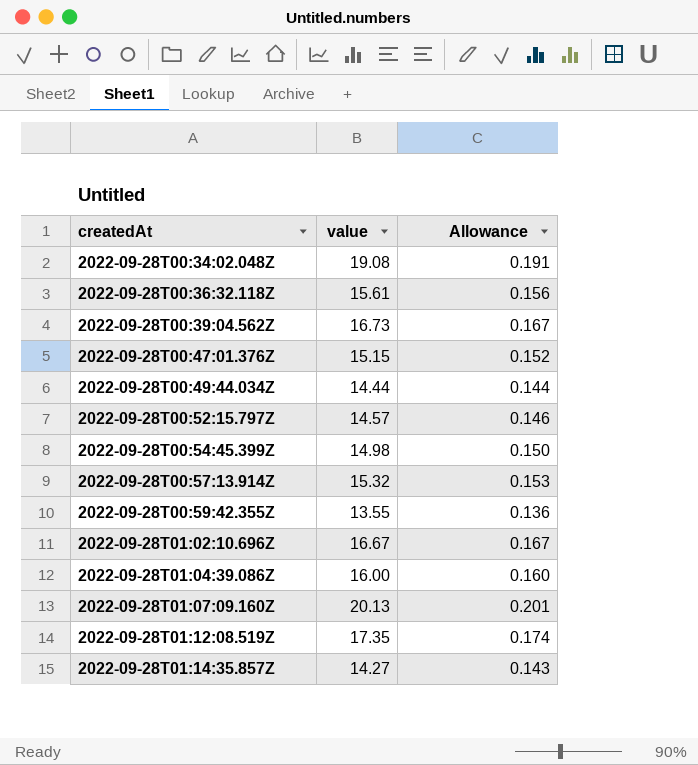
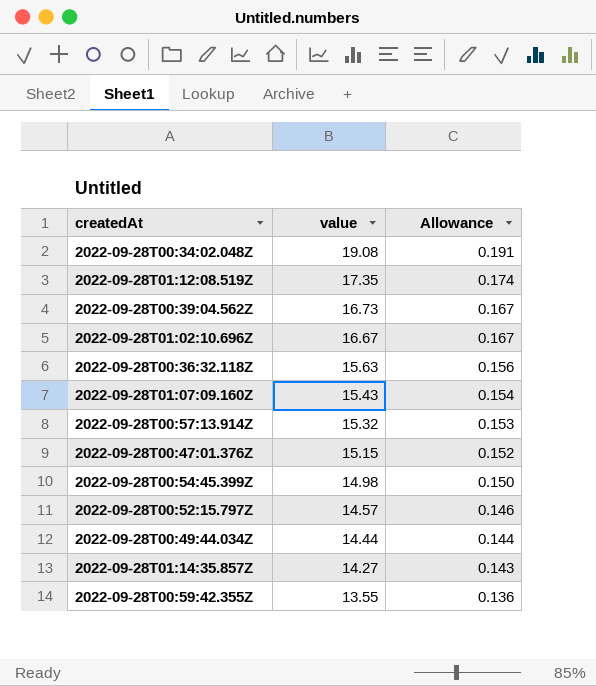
row order: createdAt ascending -> value descending
row 2022-09-28T01:04:39.086Z: 16.00 | 0.160 -> none
2022-09-28T00:36:32.118Z | value: 15.61 -> 15.63
2022-09-28T01:07:09.160Z | value: 20.13 -> 15.43
2022-09-28T01:07:09.160Z | Allowance: 0.201 -> 0.154

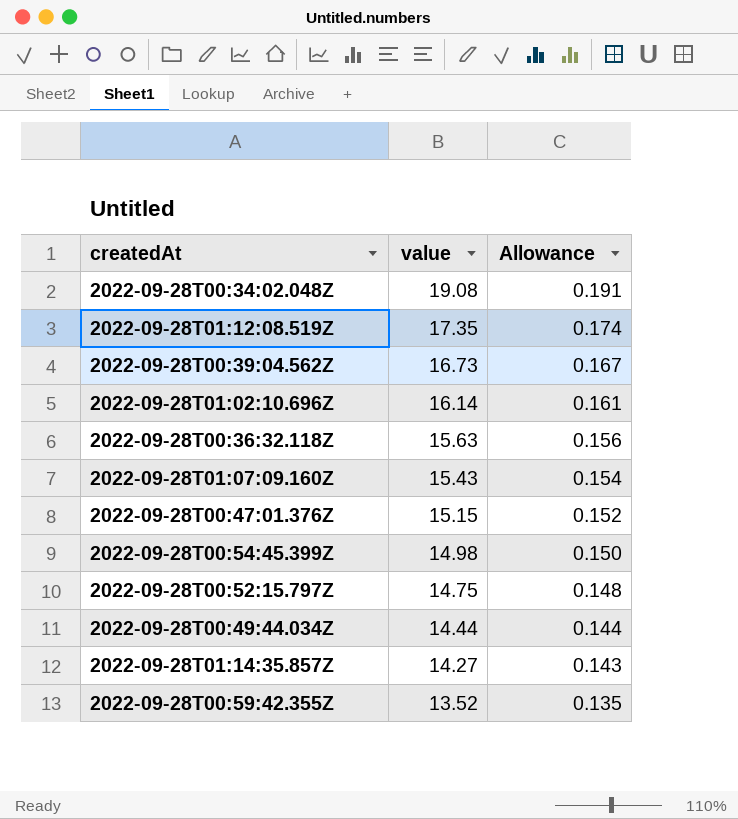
row 2022-09-28T00:57:13.914Z: 15.32 | 0.153 -> none
2022-09-28T01:02:10.696Z | value: 16.67 -> 16.14
2022-09-28T01:02:10.696Z | Allowance: 0.167 -> 0.161
2022-09-28T00:52:15.797Z | value: 14.57 -> 14.75
2022-09-28T00:52:15.797Z | Allowance: 0.146 -> 0.148
2022-09-28T00:59:42.355Z | value: 13.55 -> 13.52
2022-09-28T00:59:42.355Z | Allowance: 0.136 -> 0.135

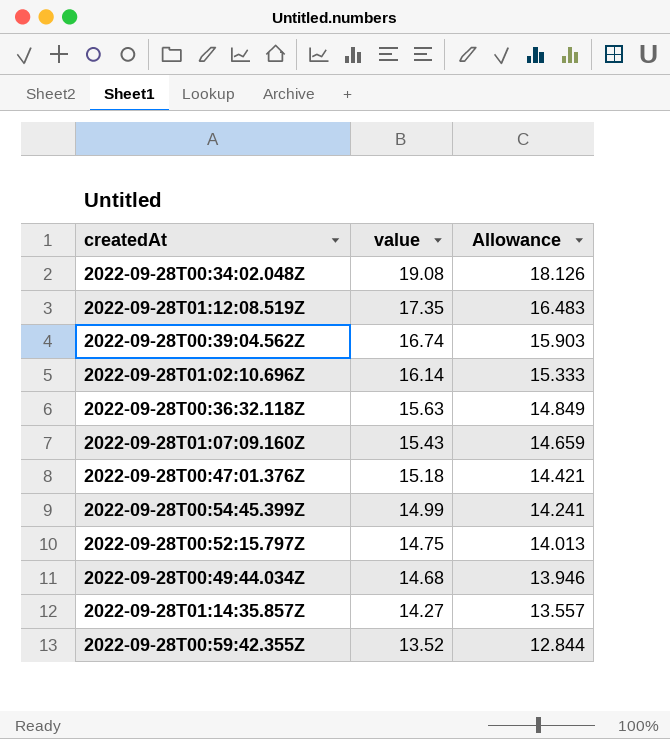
column Allowance | formula: [value] * 0.01 -> [value] * 0.95
2022-09-28T00:39:04.562Z | value: 16.73 -> 16.74
2022-09-28T00:47:01.376Z | value: 15.15 -> 15.18
2022-09-28T00:54:45.399Z | value: 14.98 -> 14.99
2022-09-28T00:49:44.034Z | value: 14.44 -> 14.68

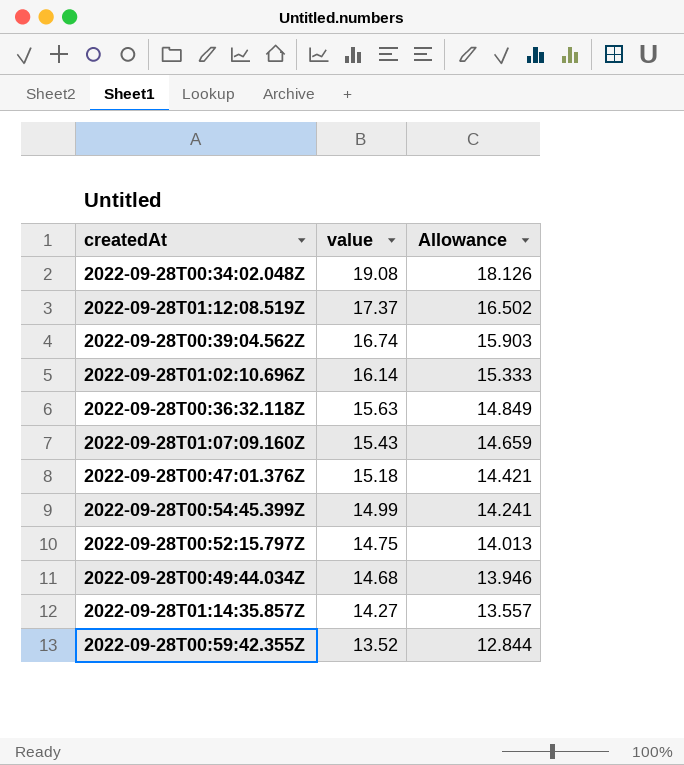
2022-09-28T01:12:08.519Z | value: 17.35 -> 17.37
2022-09-28T01:12:08.519Z | Allowance: 16.483 -> 16.502

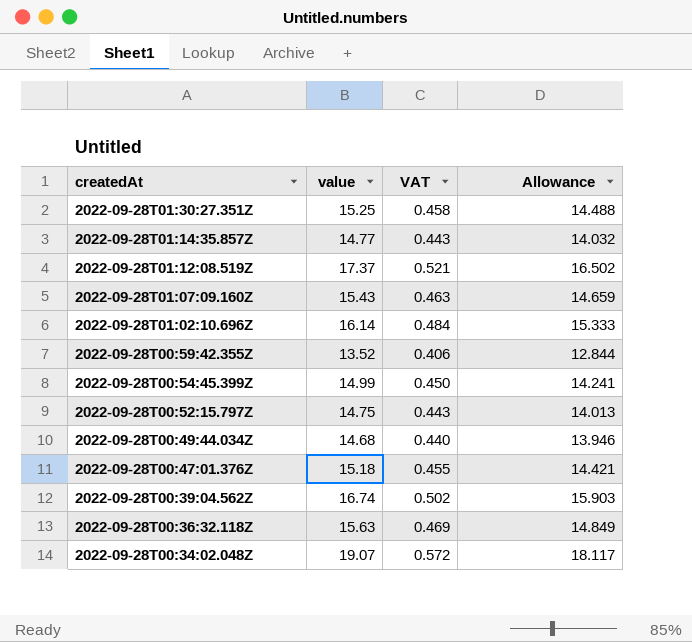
row order: value descending -> createdAt descending
column VAT | formula: none -> [value] * 0.03
row 2022-09-28T01:30:27.351Z: none -> 15.25 | 0.458 | 14.488
2022-09-28T01:14:35.857Z | value: 14.27 -> 14.77
2022-09-28T01:14:35.857Z | Allowance: 13.557 -> 14.032
2022-09-28T00:34:02.048Z | value: 19.08 -> 19.07
2022-09-28T00:34:02.048Z | Allowance: 18.126 -> 18.117

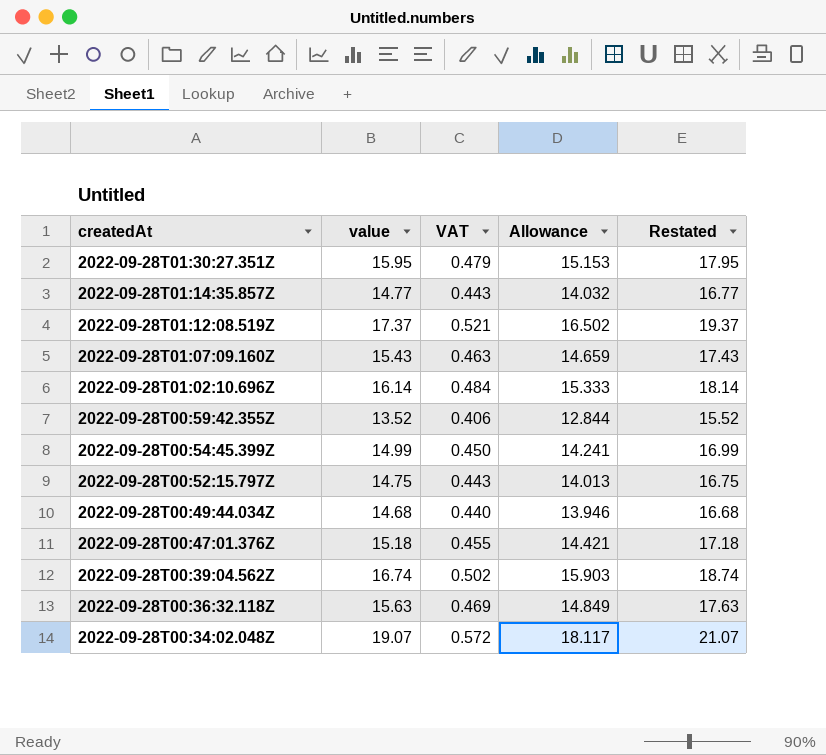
column Restated | formula: none -> [value] + 2
2022-09-28T01:30:27.351Z | value: 15.25 -> 15.95
2022-09-28T01:30:27.351Z | VAT: 0.458 -> 0.479
2022-09-28T01:30:27.351Z | Allowance: 14.488 -> 15.153

